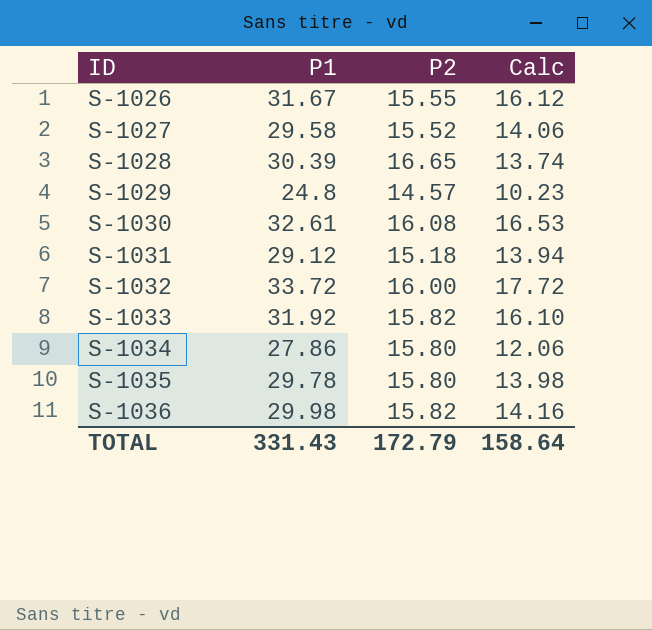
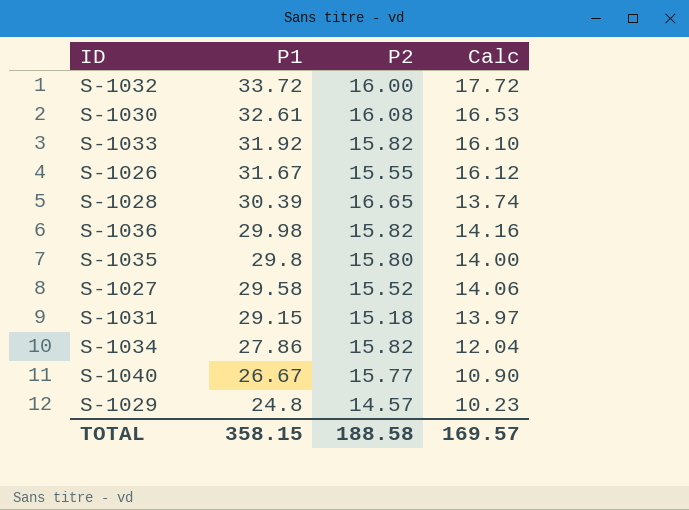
row order: ID ascending -> P1 descending
S-1035 | P1: 29.78 -> 29.8
S-1035 | Calc: 13.98 -> 14.00
S-1031 | P1: 29.12 -> 29.15
S-1031 | Calc: 13.94 -> 13.97
S-1034 | P2: 15.80 -> 15.82
S-1034 | Calc: 12.06 -> 12.04
row S-1040: none -> 26.67 | 15.77 | 10.90
TOTAL | P1: 331.43 -> 358.15
TOTAL | P2: 172.79 -> 188.58
TOTAL | Calc: 158.64 -> 169.57

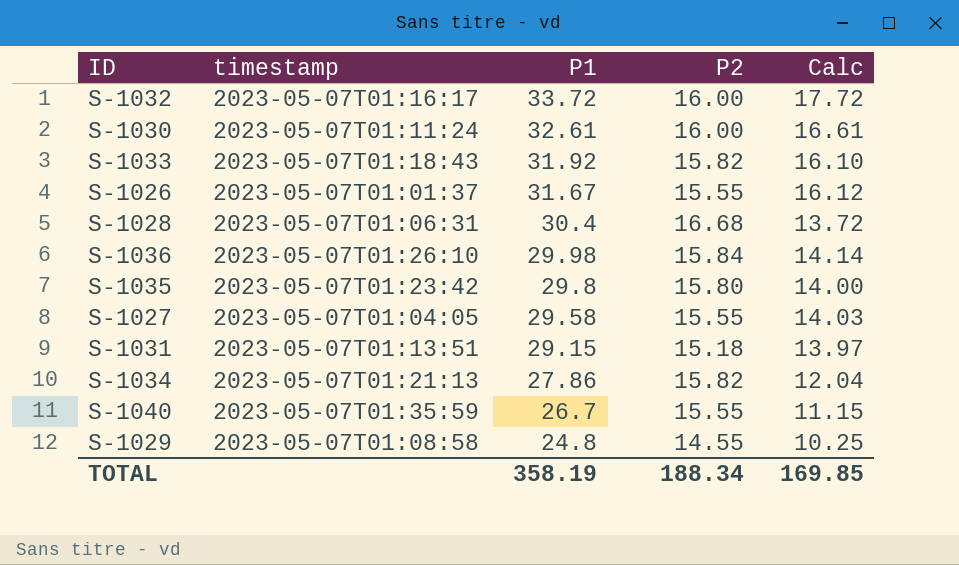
column timestamp | position: none -> 2
S-1030 | P2: 16.08 -> 16.00
S-1030 | Calc: 16.53 -> 16.61
S-1028 | P1: 30.39 -> 30.4
S-1028 | P2: 16.65 -> 16.68
S-1028 | Calc: 13.74 -> 13.72
S-1036 | P2: 15.82 -> 15.84
S-1036 | Calc: 14.16 -> 14.14
S-1027 | P2: 15.52 -> 15.55
S-1027 | Calc: 14.06 -> 14.03
S-1040 | P1: 26.67 -> 26.7
S-1040 | P2: 15.77 -> 15.55
S-1040 | Calc: 10.90 -> 11.15
S-1029 | P2: 14.57 -> 14.55
S-1029 | Calc: 10.23 -> 10.25
TOTAL | P1: 358.15 -> 358.19
TOTAL | P2: 188.58 -> 188.34
TOTAL | Calc: 169.57 -> 169.85

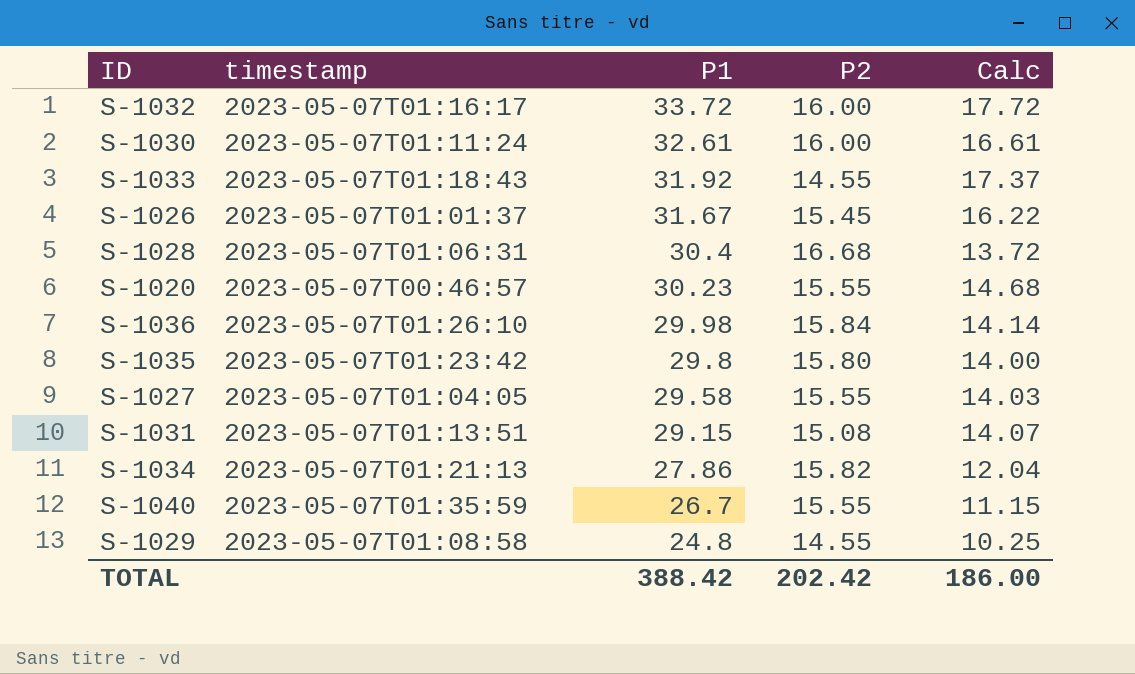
S-1033 | P2: 15.82 -> 14.55
S-1033 | Calc: 16.10 -> 17.37
S-1026 | P2: 15.55 -> 15.45
S-1026 | Calc: 16.12 -> 16.22
row S-1020: none -> 2023-05-07T00:46:57 | 30.23 | 15.55 | 14.68
S-1031 | P2: 15.18 -> 15.08
S-1031 | Calc: 13.97 -> 14.07
TOTAL | P1: 358.19 -> 388.42
TOTAL | P2: 188.34 -> 202.42
TOTAL | Calc: 169.85 -> 186.00

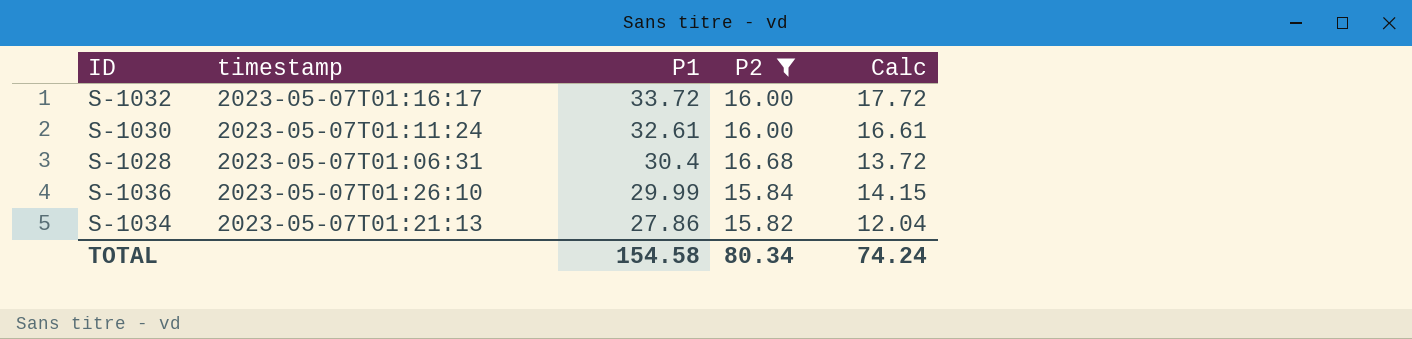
filter: none -> P2 >= 15.82
S-1036 | P1: 29.98 -> 29.99
S-1036 | Calc: 14.14 -> 14.15
TOTAL | P1: 388.42 -> 154.58
TOTAL | P2: 202.42 -> 80.34
TOTAL | Calc: 186.00 -> 74.24

